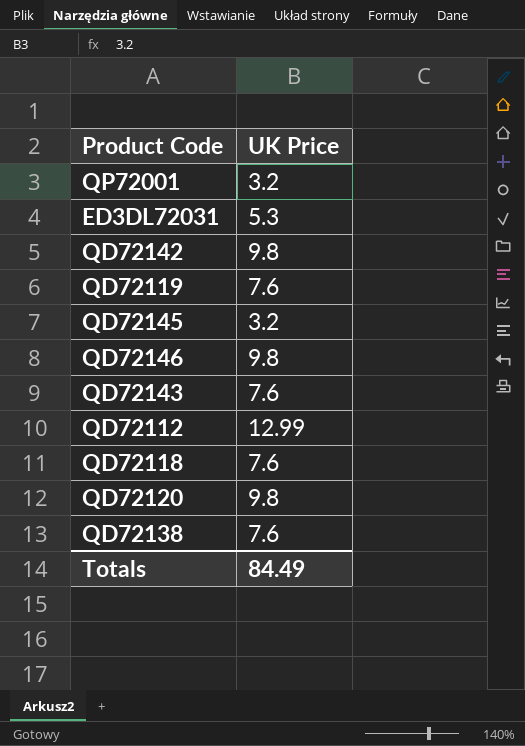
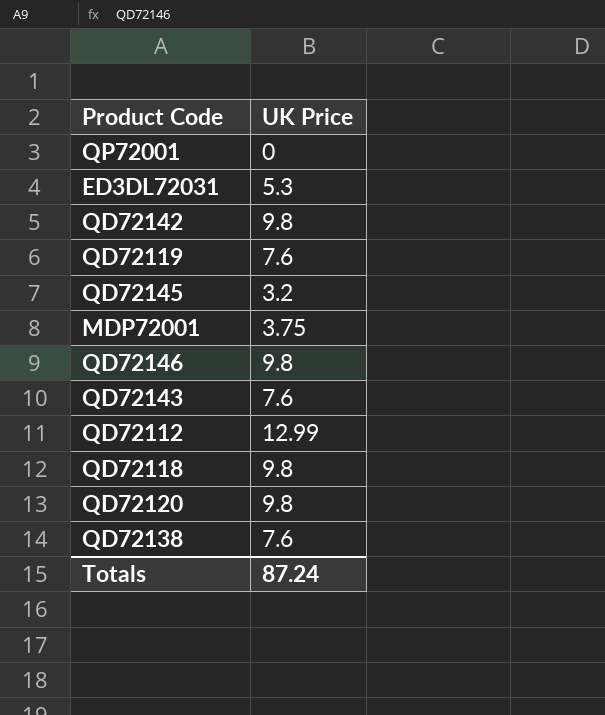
QP72001 | UK Price: 3.2 -> 0
row MDP72001: none -> 3.75
QD72118 | UK Price: 7.6 -> 9.8
Totals | UK Price: 84.49 -> 87.24

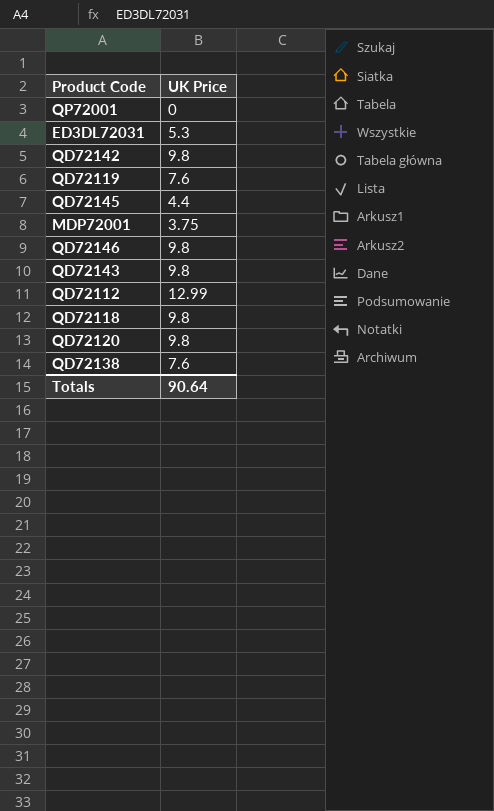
QD72145 | UK Price: 3.2 -> 4.4
QD72143 | UK Price: 7.6 -> 9.8
Totals | UK Price: 87.24 -> 90.64

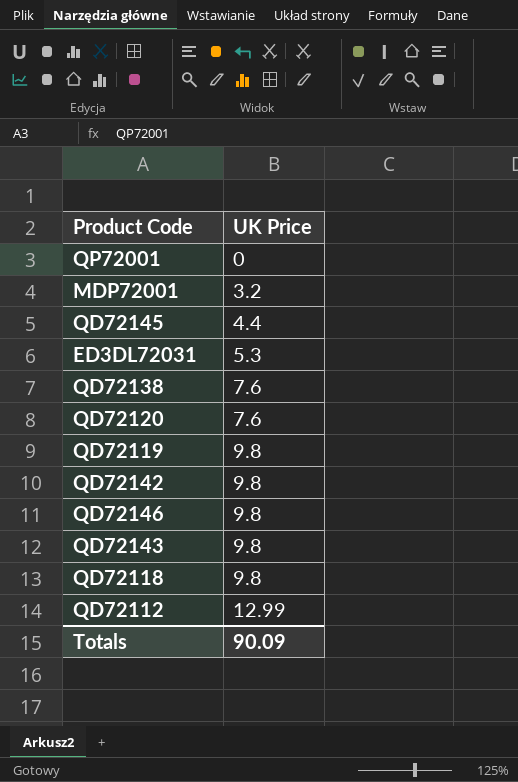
row order: none -> UK Price ascending
MDP72001 | UK Price: 3.75 -> 3.2
QD72120 | UK Price: 9.8 -> 7.6
QD72119 | UK Price: 7.6 -> 9.8
Totals | UK Price: 90.64 -> 90.09

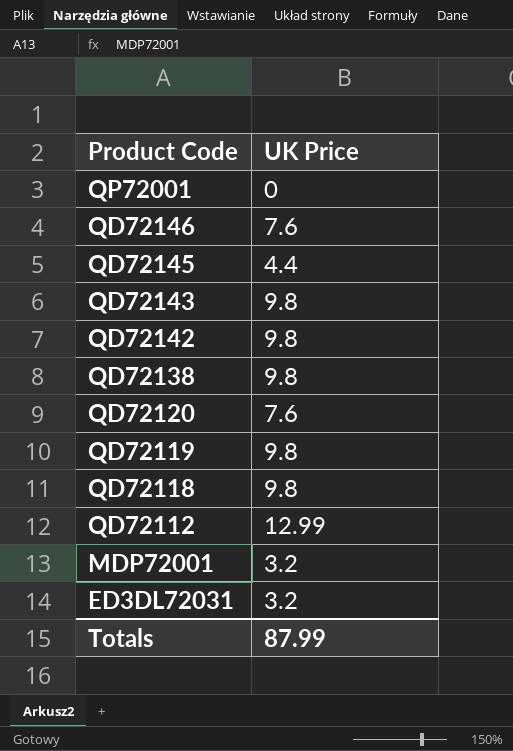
row order: UK Price ascending -> Product Code descending
QD72146 | UK Price: 9.8 -> 7.6
QD72138 | UK Price: 7.6 -> 9.8
ED3DL72031 | UK Price: 5.3 -> 3.2
Totals | UK Price: 90.09 -> 87.99

